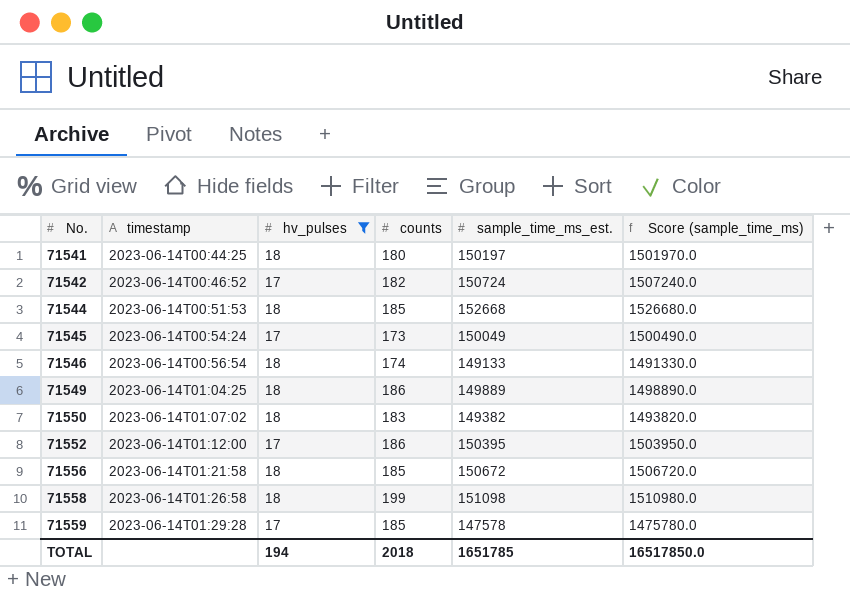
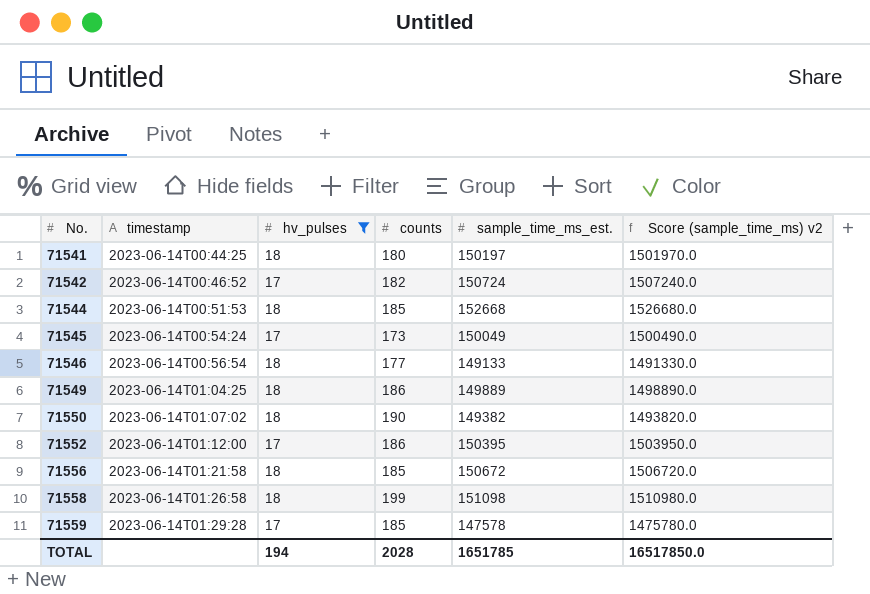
column name: Score (sample_time_ms) -> Score (sample_time_ms) v2
71546 | counts: 174 -> 177
71550 | counts: 183 -> 190
TOTAL | counts: 2018 -> 2028

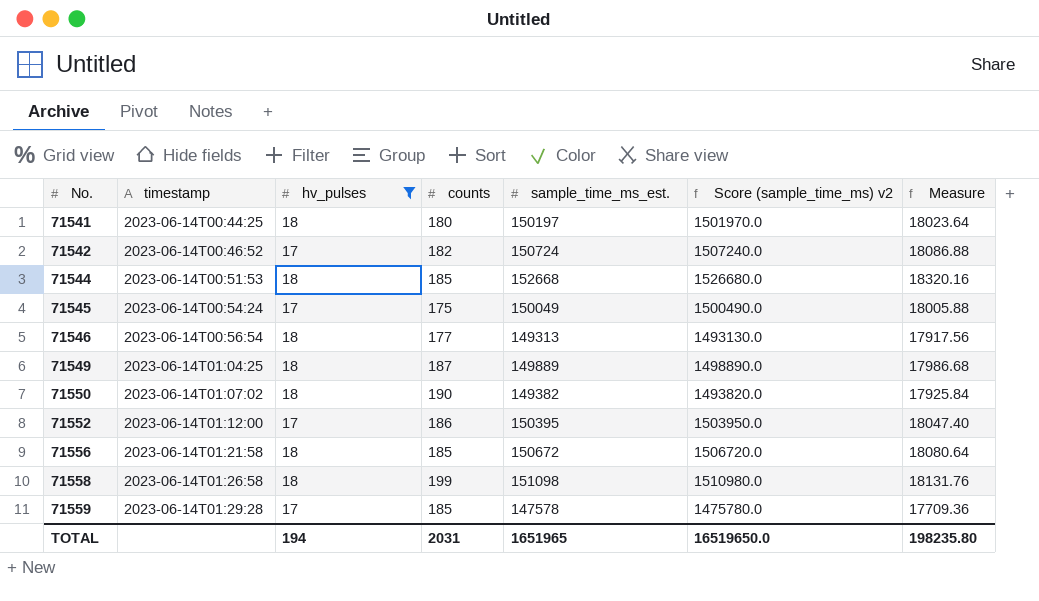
column Measure | formula: none -> [sample_time_ms_est.] * 0.12
71545 | counts: 173 -> 175
71546 | sample_time_ms_est.: 149133 -> 149313
71546 | Score (sample_time_ms) v2: 1491330.0 -> 1493130.0
71549 | counts: 186 -> 187
TOTAL | counts: 2028 -> 2031
TOTAL | sample_time_ms_est.: 1651785 -> 1651965
TOTAL | Score (sample_time_ms) v2: 16517850.0 -> 16519650.0

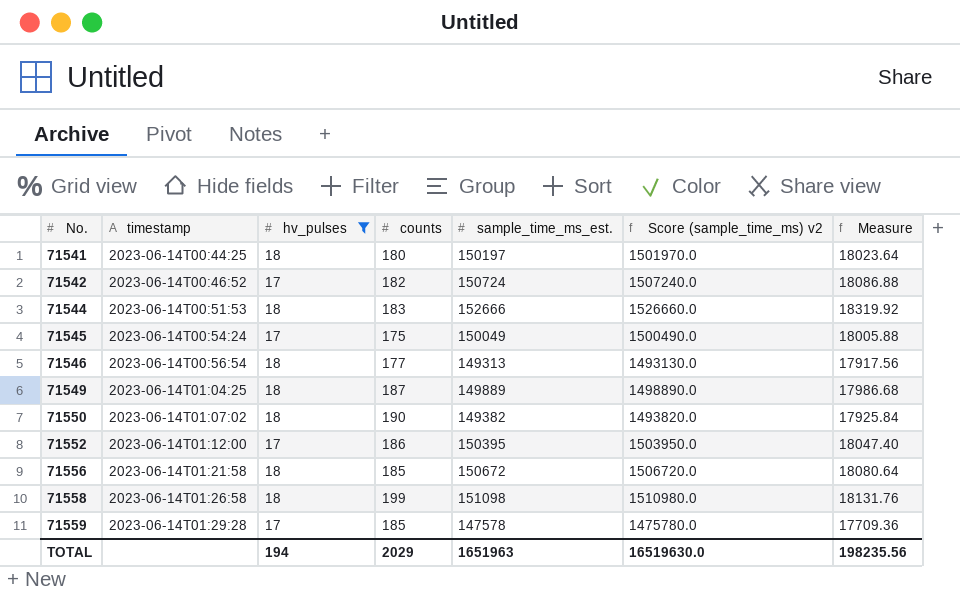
71544 | counts: 185 -> 183
71544 | sample_time_ms_est.: 152668 -> 152666
71544 | Score (sample_time_ms) v2: 1526680.0 -> 1526660.0
71544 | Measure: 18320.16 -> 18319.92
TOTAL | counts: 2031 -> 2029
TOTAL | sample_time_ms_est.: 1651965 -> 1651963
TOTAL | Score (sample_time_ms) v2: 16519650.0 -> 16519630.0
TOTAL | Measure: 198235.80 -> 198235.56

